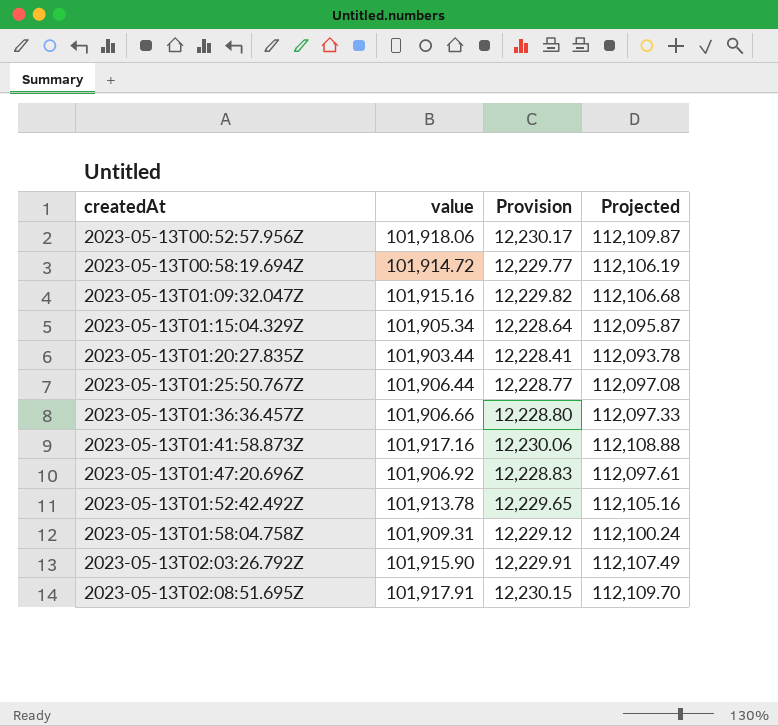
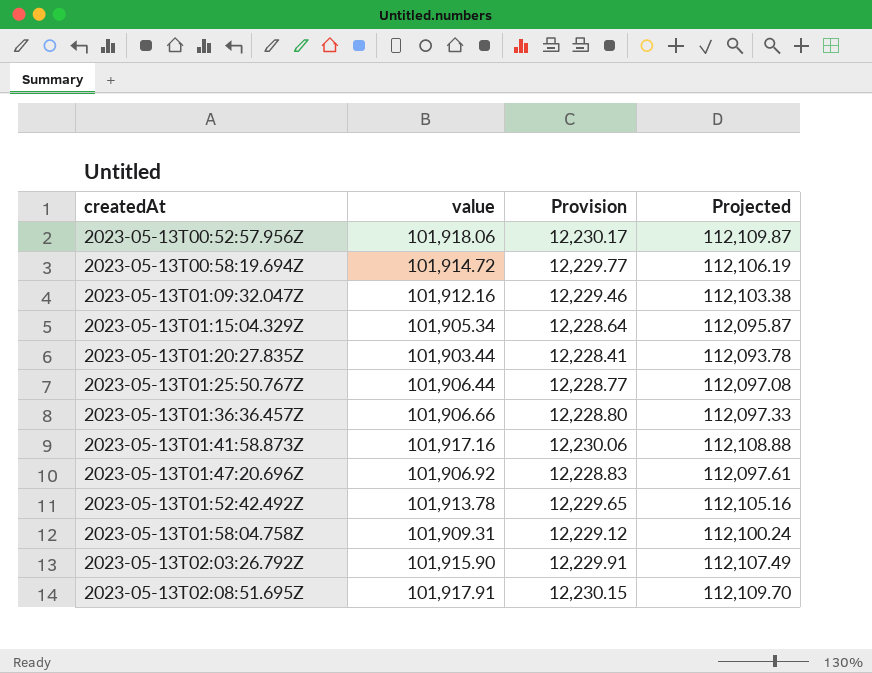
2023-05-13T01:09:32.047Z | value: 101,915.16 -> 101,912.16
2023-05-13T01:09:32.047Z | Provision: 12,229.82 -> 12,229.46
2023-05-13T01:09:32.047Z | Projected: 112,106.68 -> 112,103.38

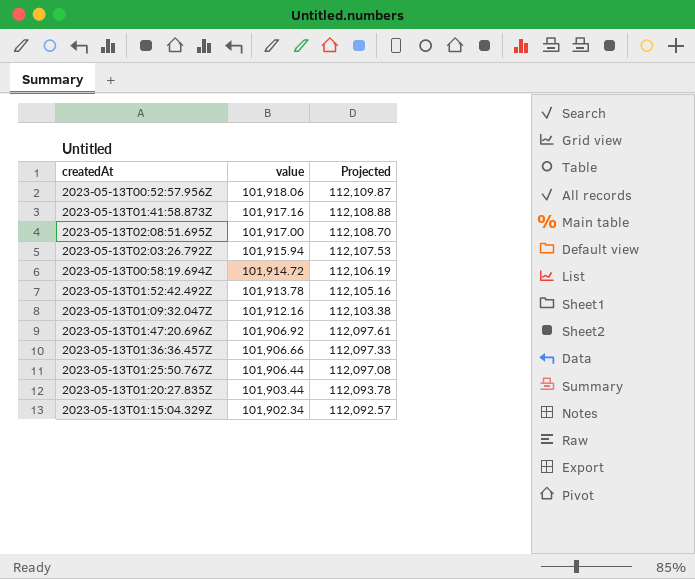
row order: createdAt ascending -> value descending
column Provision | formula: [value] * 0.12 -> none
row 2023-05-13T01:58:04.758Z: 101,909.31 | 12,229.12 | 112,100.24 -> none
2023-05-13T02:08:51.695Z | value: 101,917.91 -> 101,917.00
2023-05-13T02:08:51.695Z | Projected: 112,109.70 -> 112,108.70
2023-05-13T02:03:26.792Z | value: 101,915.90 -> 101,915.94
2023-05-13T02:03:26.792Z | Projected: 112,107.49 -> 112,107.53
2023-05-13T01:15:04.329Z | value: 101,905.34 -> 101,902.34
2023-05-13T01:15:04.329Z | Projected: 112,095.87 -> 112,092.57

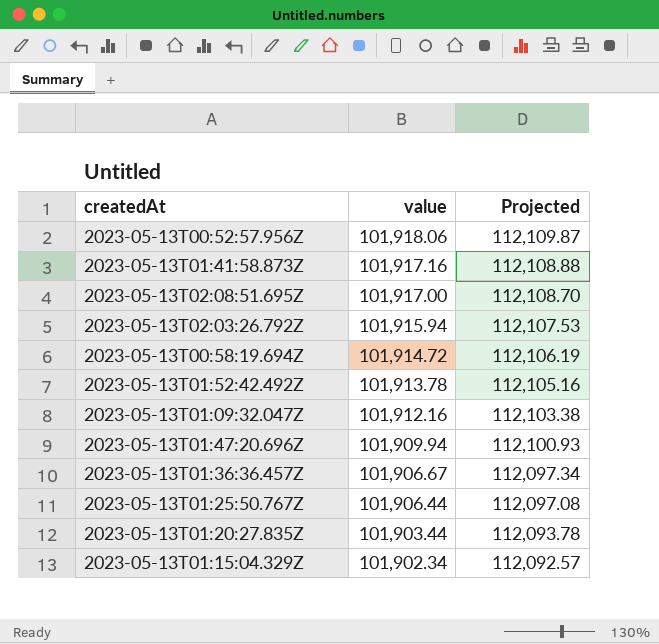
2023-05-13T01:47:20.696Z | value: 101,906.92 -> 101,909.94
2023-05-13T01:47:20.696Z | Projected: 112,097.61 -> 112,100.93
2023-05-13T01:36:36.457Z | value: 101,906.66 -> 101,906.67
2023-05-13T01:36:36.457Z | Projected: 112,097.33 -> 112,097.34

